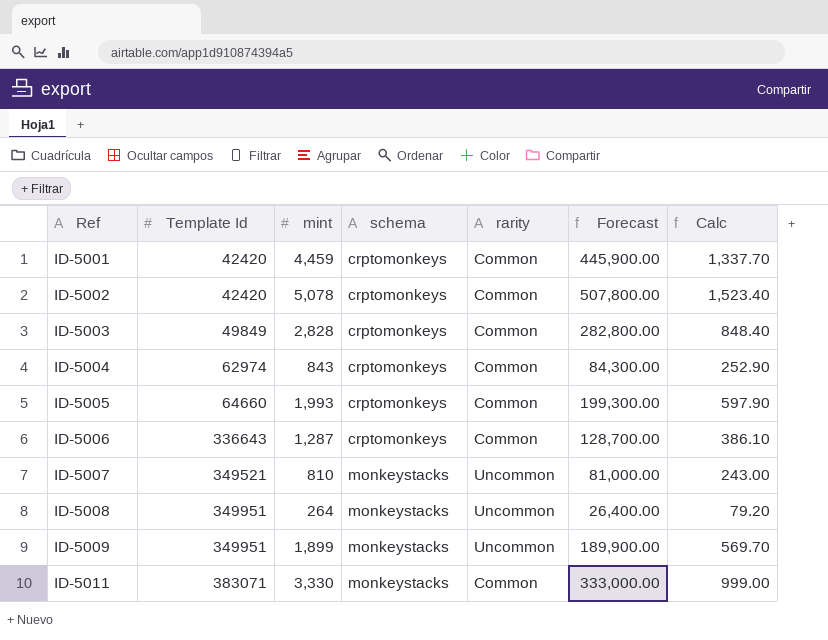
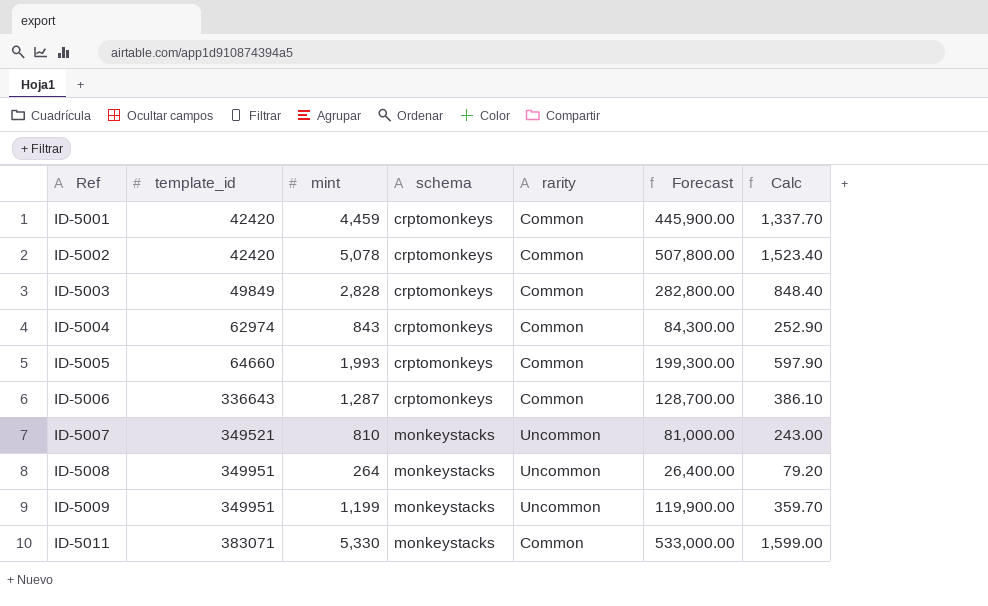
column name: Template Id -> template_id
ID-5009 | mint: 1,899 -> 1,199
ID-5009 | Forecast: 189,900.00 -> 119,900.00
ID-5009 | Calc: 569.70 -> 359.70
ID-5011 | mint: 3,330 -> 5,330
ID-5011 | Forecast: 333,000.00 -> 533,000.00
ID-5011 | Calc: 999.00 -> 1,599.00

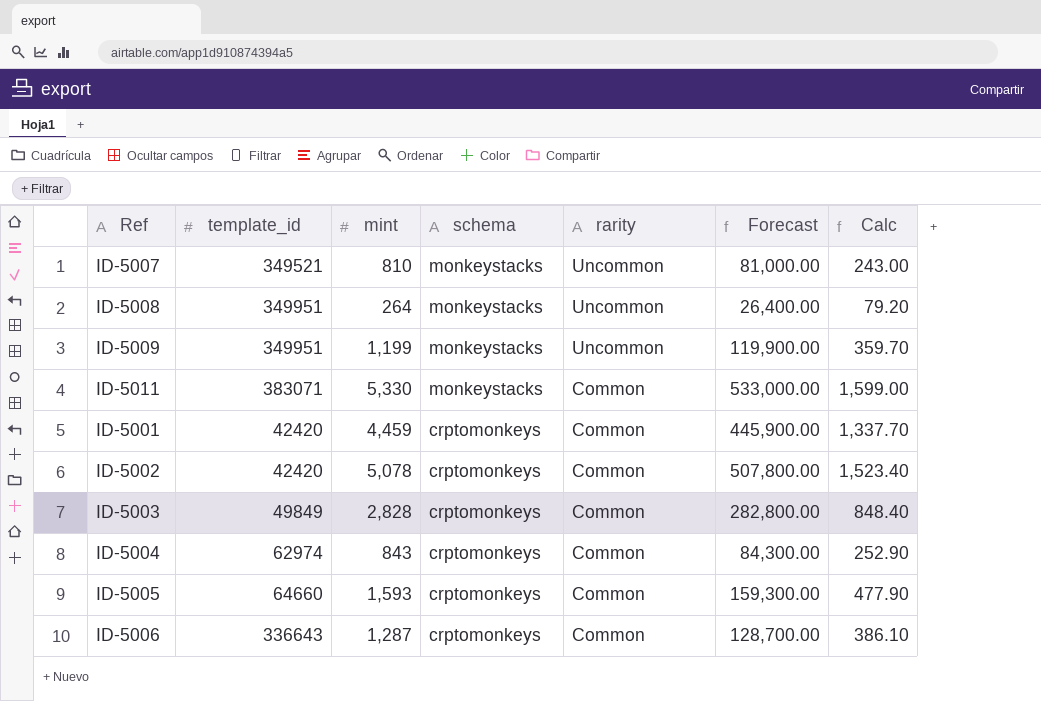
row order: Ref ascending -> schema descending
ID-5005 | mint: 1,993 -> 1,593
ID-5005 | Forecast: 199,300.00 -> 159,300.00
ID-5005 | Calc: 597.90 -> 477.90

